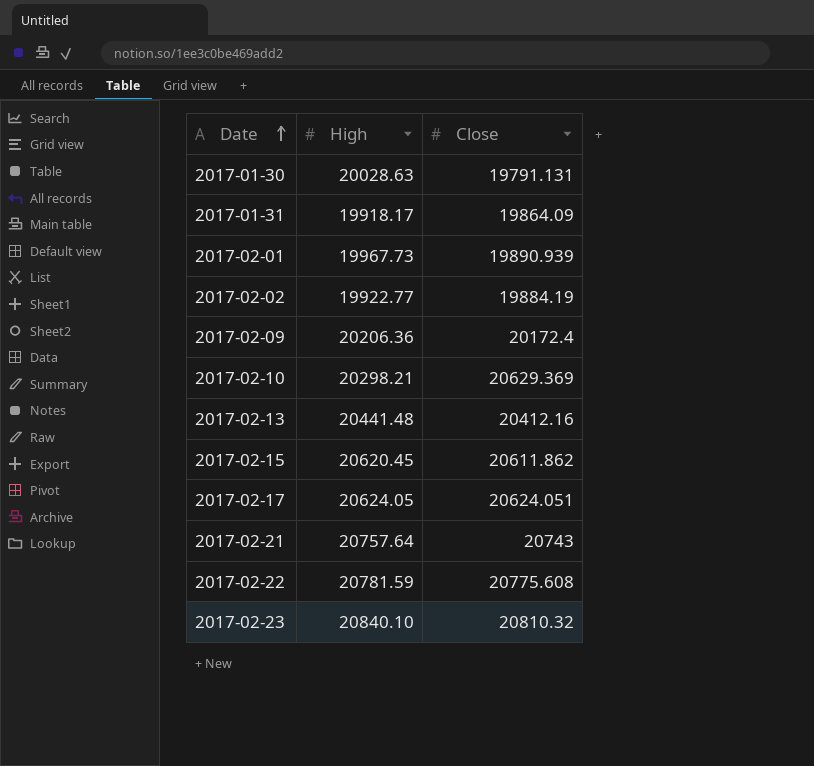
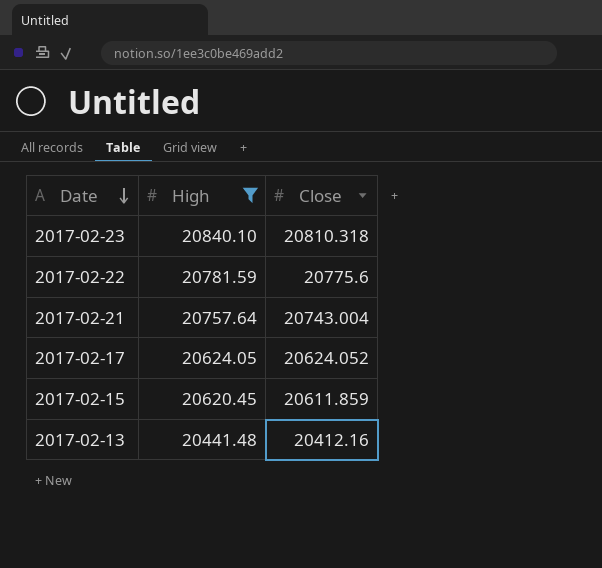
filter: none -> High >= 20441.48
row order: Date ascending -> Date descending
2017-02-23 | Close: 20810.32 -> 20810.318
2017-02-22 | Close: 20775.608 -> 20775.6
2017-02-21 | Close: 20743 -> 20743.004
2017-02-17 | Close: 20624.051 -> 20624.052
2017-02-15 | Close: 20611.862 -> 20611.859

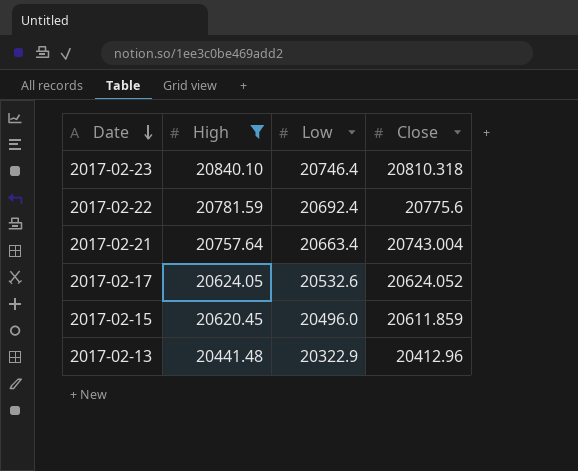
column Low | position: none -> 3
2017-02-13 | Close: 20412.16 -> 20412.96

